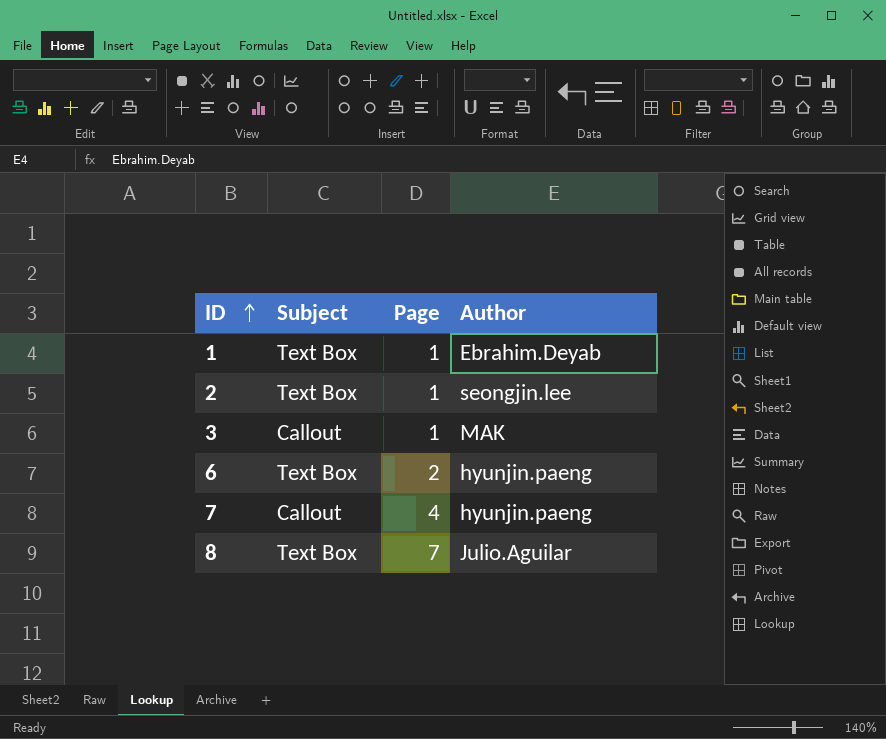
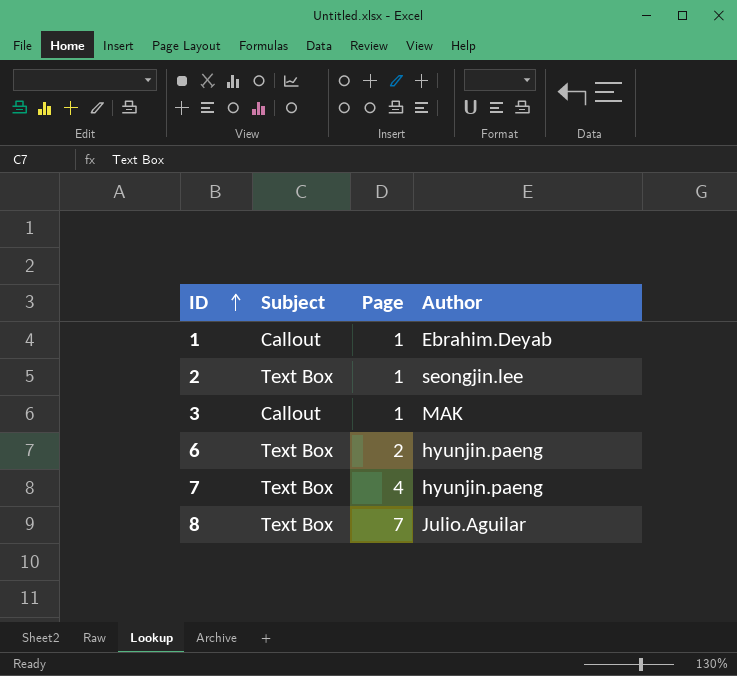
1 | Subject: Text Box -> Callout
7 | Subject: Callout -> Text Box

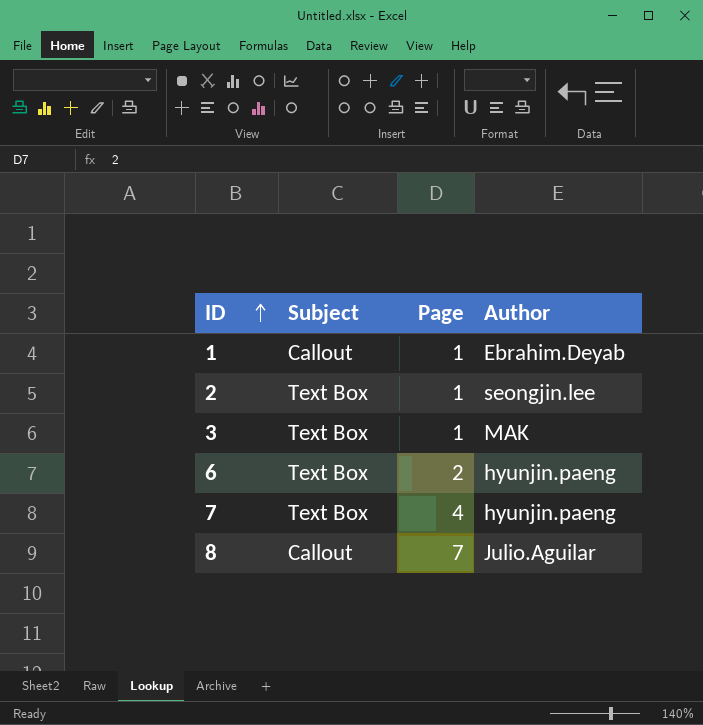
3 | Subject: Callout -> Text Box
8 | Subject: Text Box -> Callout

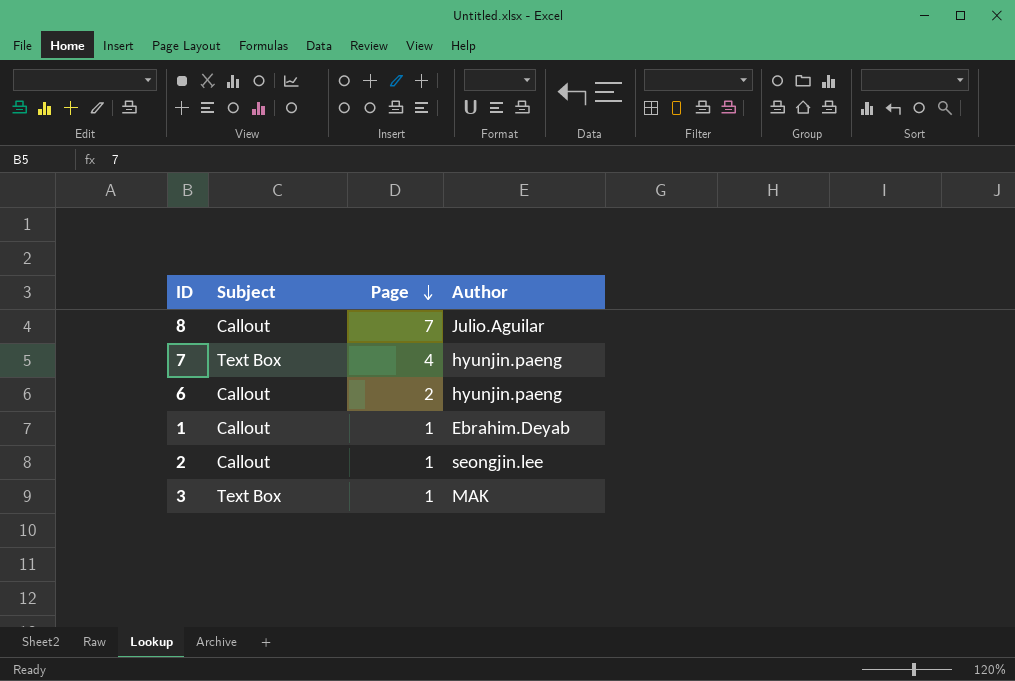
row order: ID ascending -> Page descending
6 | Subject: Text Box -> Callout
2 | Subject: Text Box -> Callout

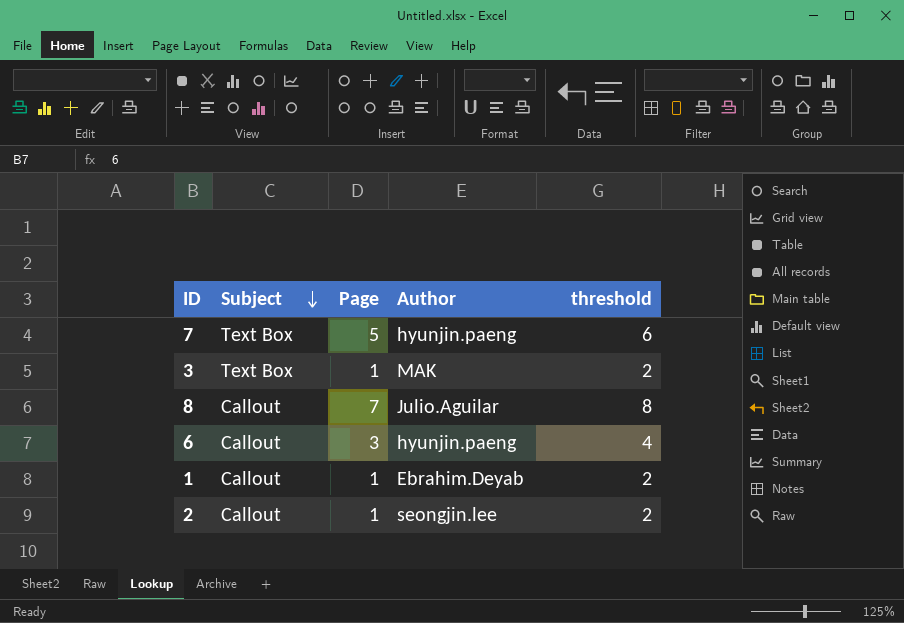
row order: Page descending -> Subject descending
column threshold | formula: none -> [Page] + 1
7 | Page: 4 -> 5
6 | Page: 2 -> 3

